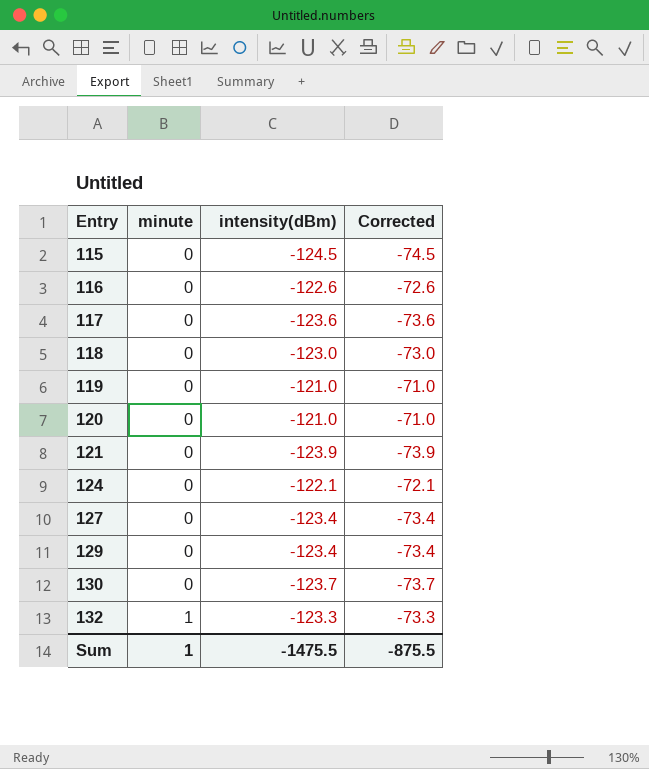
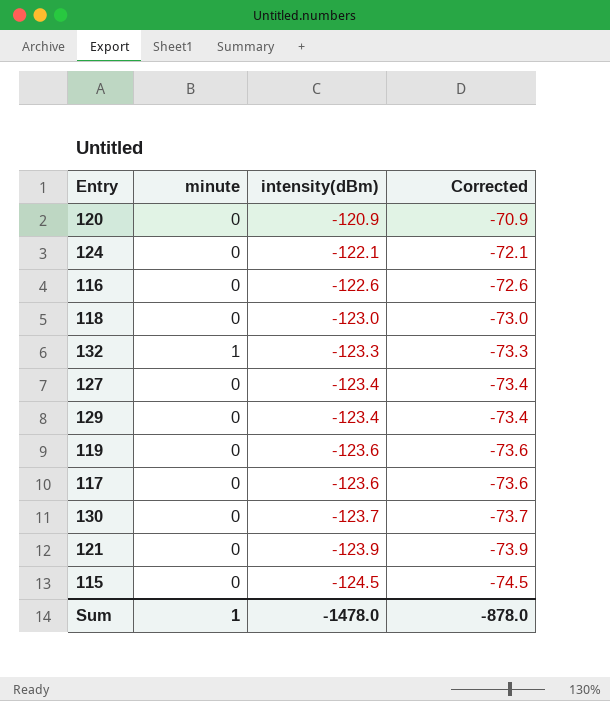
row order: Entry ascending -> intensity(dBm) descending
120 | intensity(dBm): -121.0 -> -120.9
120 | Corrected: -71.0 -> -70.9
119 | intensity(dBm): -121.0 -> -123.6
119 | Corrected: -71.0 -> -73.6
Sum | intensity(dBm): -1475.5 -> -1478.0
Sum | Corrected: -875.5 -> -878.0

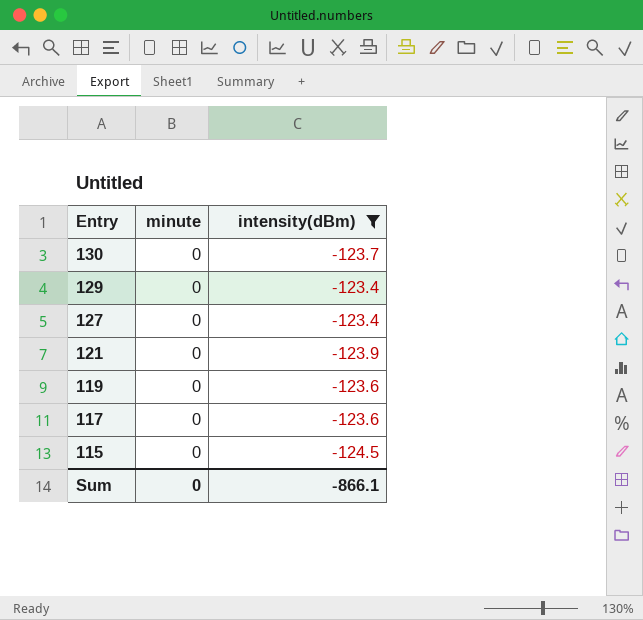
filter: none -> intensity(dBm) <= -123.4
row order: intensity(dBm) descending -> Entry descending
column Corrected | formula: [intensity(dBm)] + 50 -> none
Sum | minute: 1 -> 0
Sum | intensity(dBm): -1478.0 -> -866.1

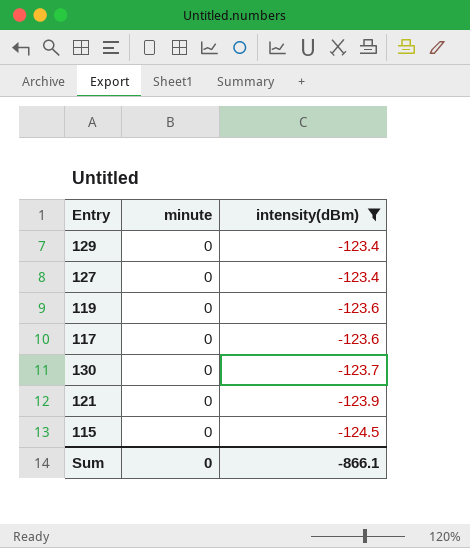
row order: Entry descending -> intensity(dBm) descending

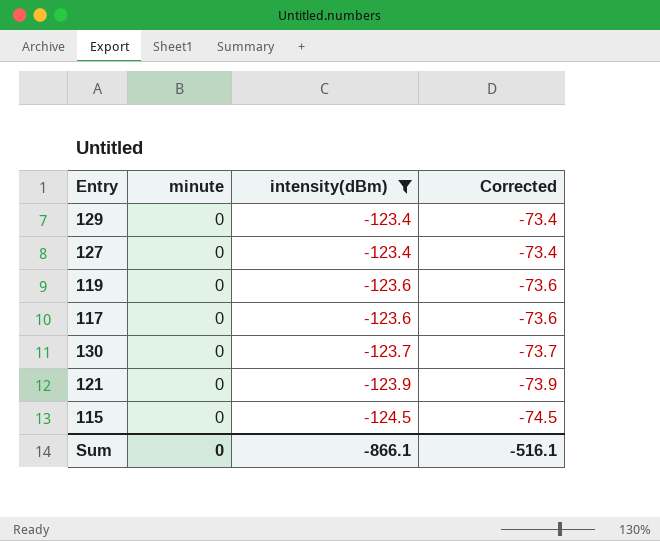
column Corrected | formula: none -> [intensity(dBm)] + 50

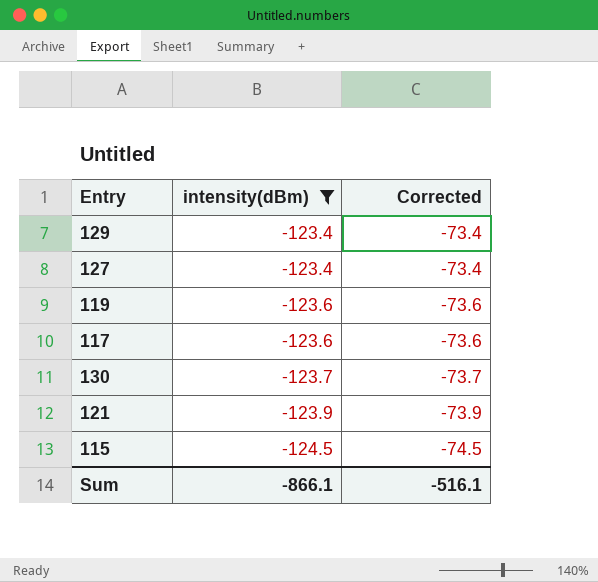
column minute | position: 2 -> none

